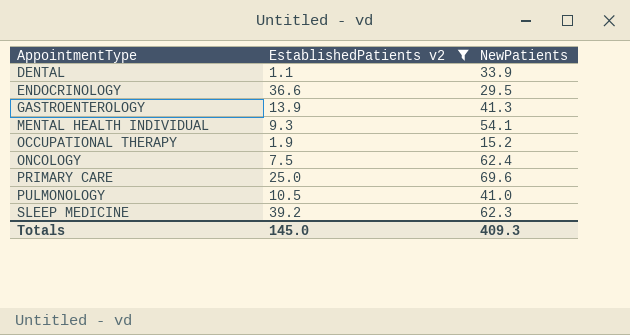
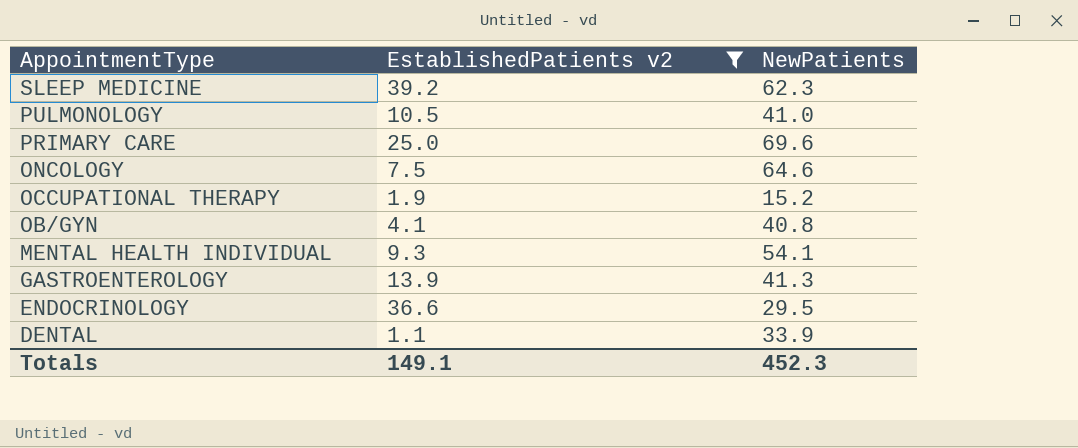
row order: AppointmentType ascending -> AppointmentType descending
ONCOLOGY | NewPatients: 62.4 -> 64.6
row OB/GYN: none -> 4.1 | 40.8
Totals | EstablishedPatients v2: 145.0 -> 149.1
Totals | NewPatients: 409.3 -> 452.3

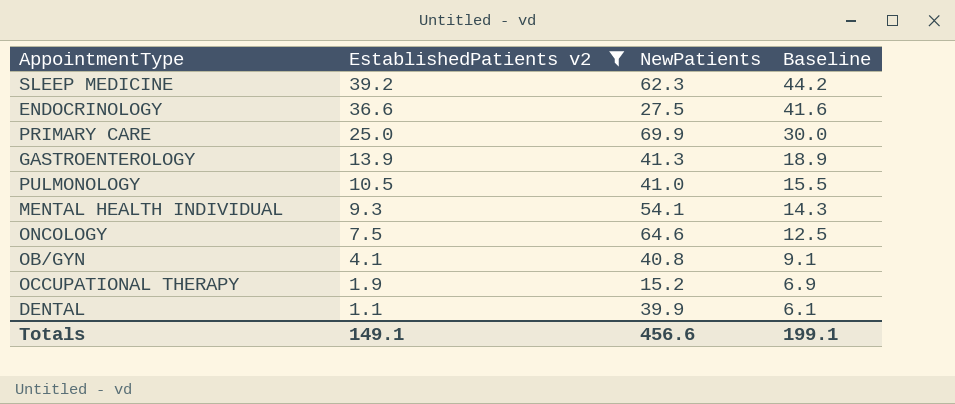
row order: AppointmentType descending -> EstablishedPatients v2 descending
column Baseline | formula: none -> [EstablishedPatients v2] + 5
ENDOCRINOLOGY | NewPatients: 29.5 -> 27.5
PRIMARY CARE | NewPatients: 69.6 -> 69.9
DENTAL | NewPatients: 33.9 -> 39.9
Totals | NewPatients: 452.3 -> 456.6

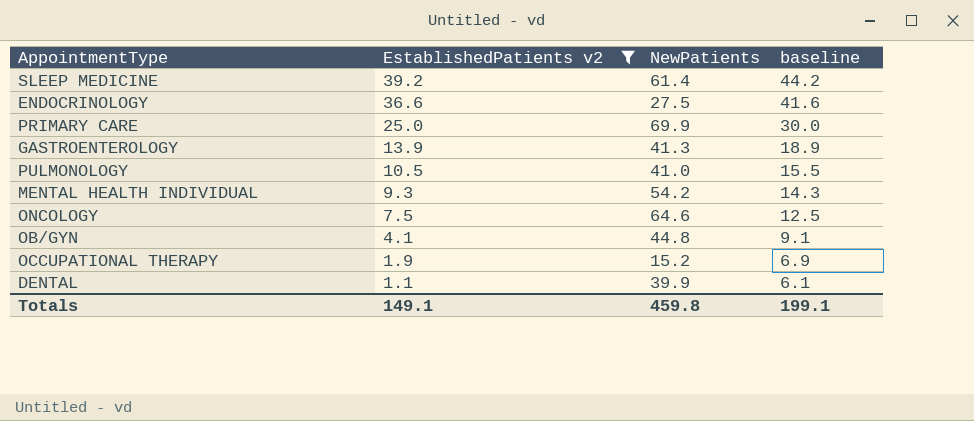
column name: Baseline -> baseline
SLEEP MEDICINE | NewPatients: 62.3 -> 61.4
MENTAL HEALTH INDIVIDUAL | NewPatients: 54.1 -> 54.2
OB/GYN | NewPatients: 40.8 -> 44.8
Totals | NewPatients: 456.6 -> 459.8

